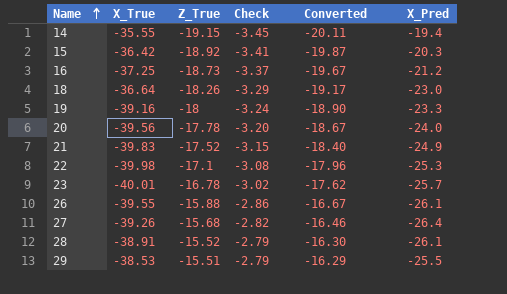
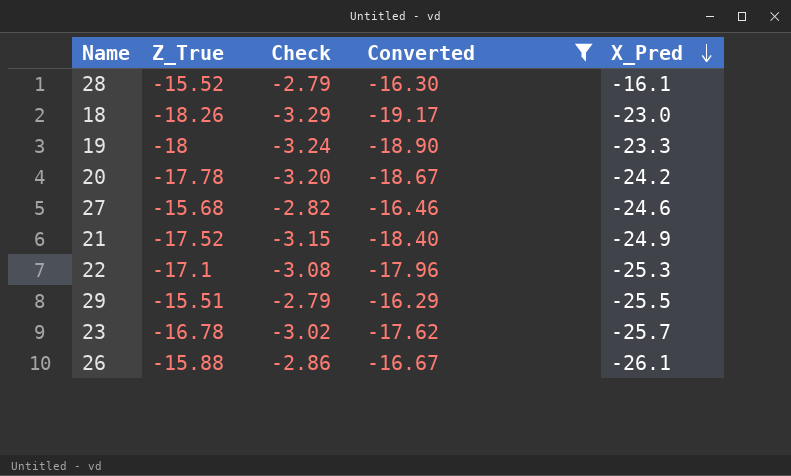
filter: none -> Converted >= -19.17
row order: Name ascending -> X_Pred descending
column X_True | position: 2 -> none
28 | X_Pred: -26.1 -> -16.1
20 | X_Pred: -24.0 -> -24.2
27 | X_Pred: -26.4 -> -24.6

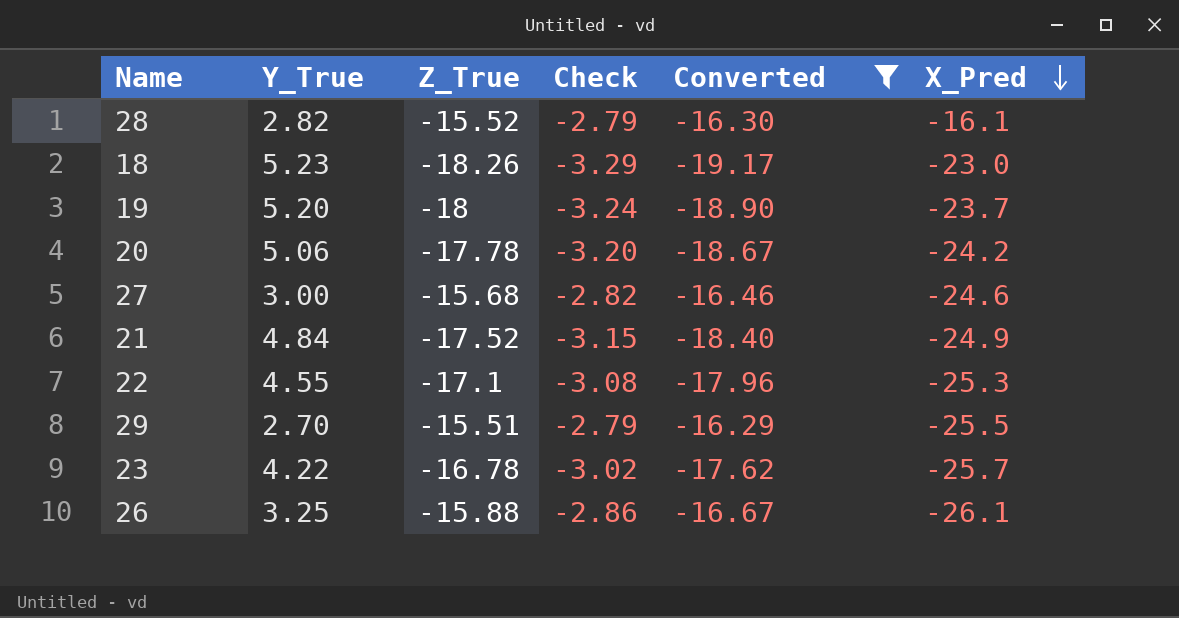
column Y_True | position: none -> 2
19 | X_Pred: -23.3 -> -23.7

